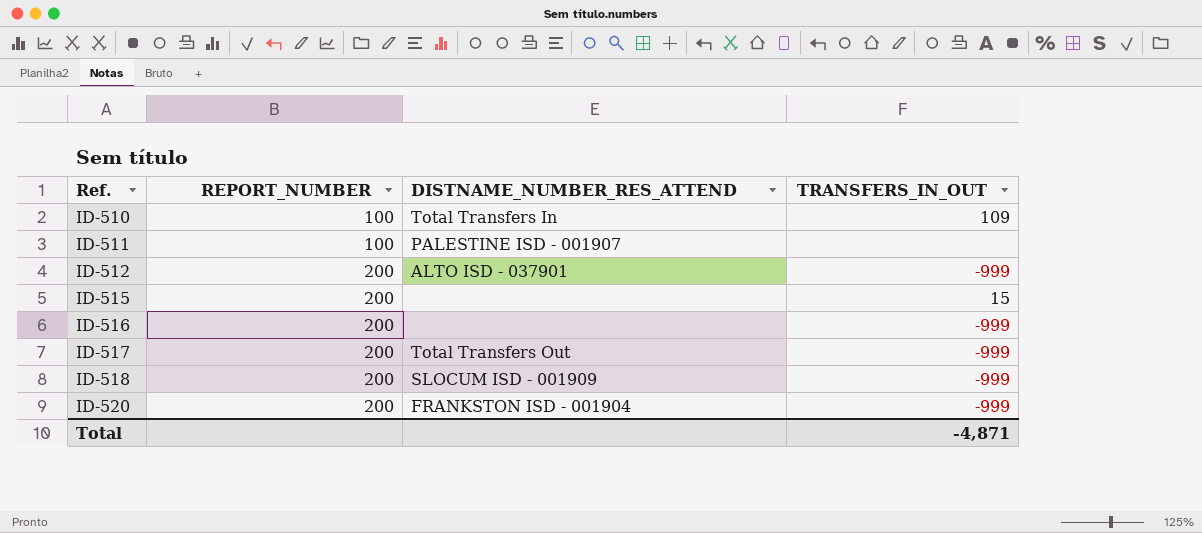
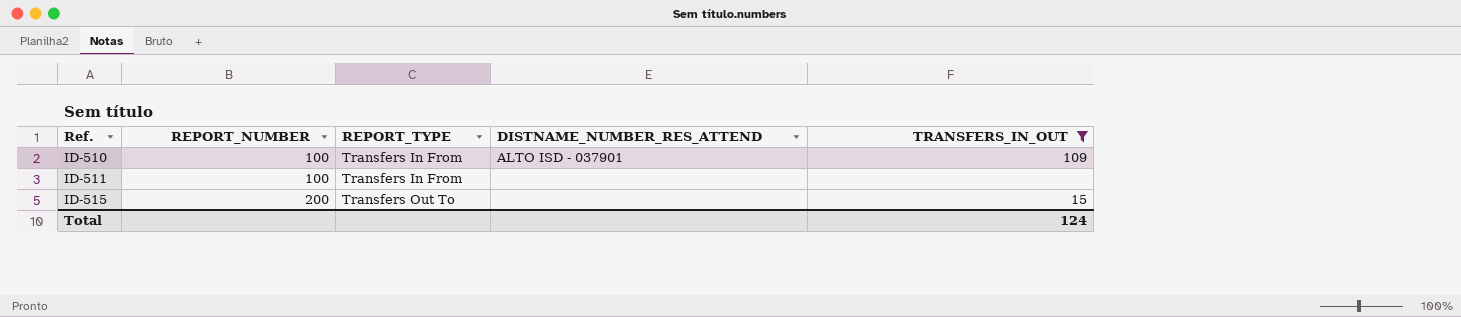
filter: none -> TRANSFERS_IN_OUT != -999
column REPORT_TYPE | position: none -> 3
ID-510 | DISTNAME_NUMBER_RES_ATTEND: Total Transfers In -> ALTO ISD - 037901
ID-511 | DISTNAME_NUMBER_RES_ATTEND: PALESTINE ISD - 001907 -> none
Total | TRANSFERS_IN_OUT: -4,871 -> 124

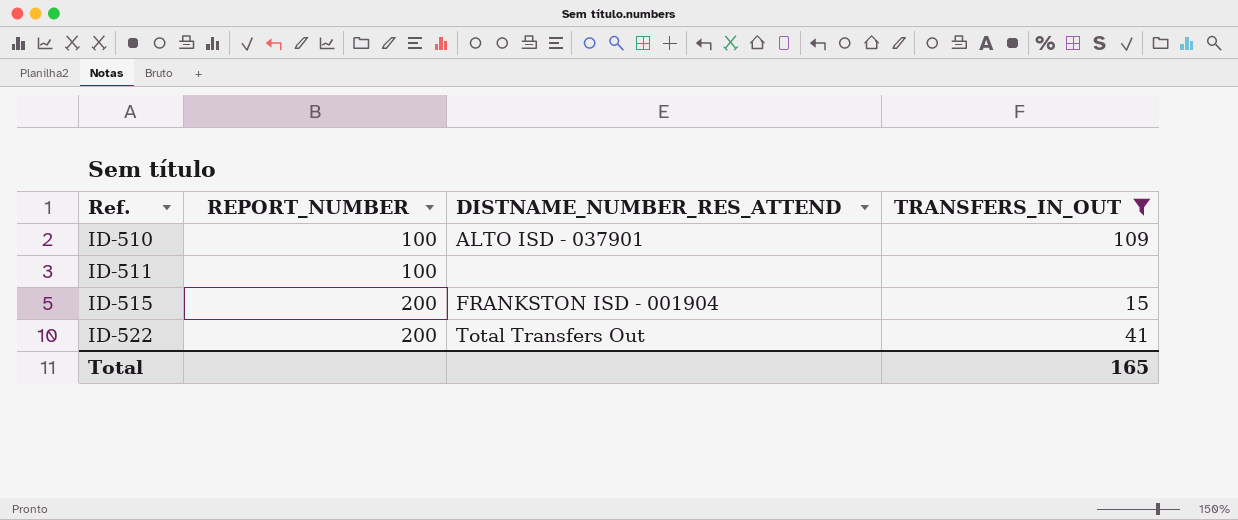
column REPORT_TYPE | position: 3 -> none
ID-515 | DISTNAME_NUMBER_RES_ATTEND: none -> FRANKSTON ISD - 001904
row ID-522: none -> 200 | Total Transfers Out | 41
Total | TRANSFERS_IN_OUT: 124 -> 165

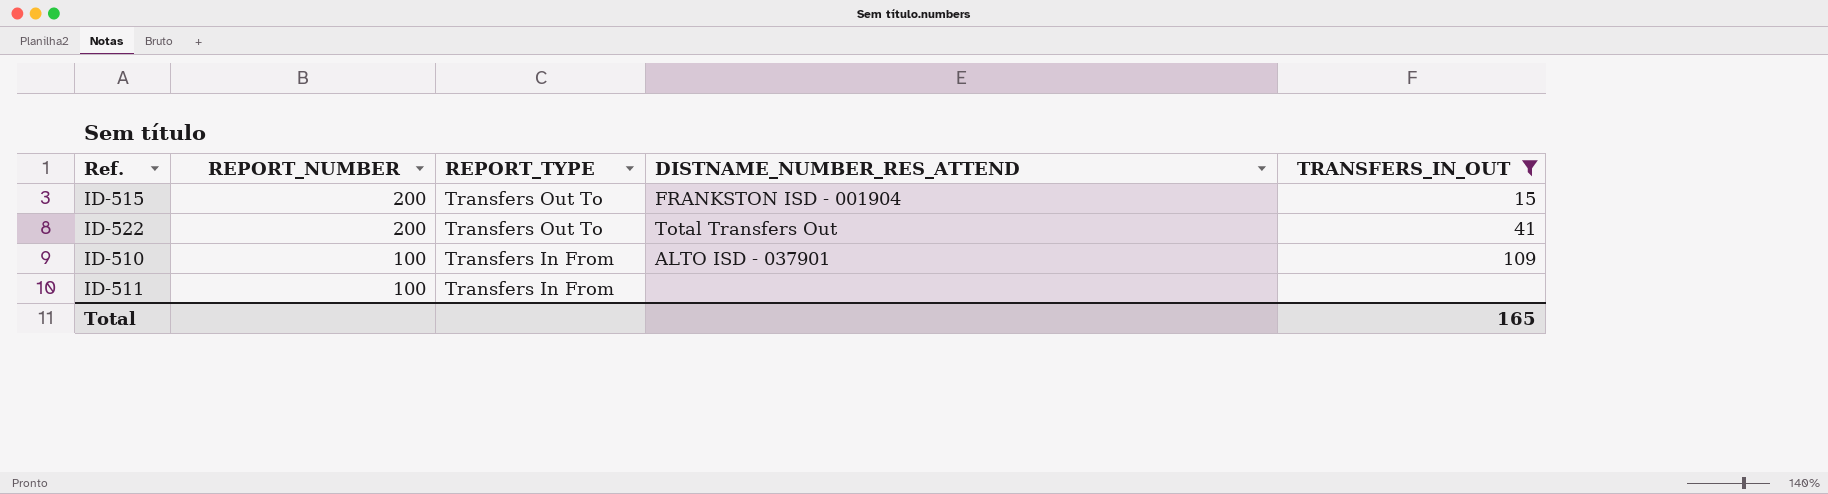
row order: Ref. ascending -> REPORT_NUMBER descending
column REPORT_TYPE | position: none -> 3

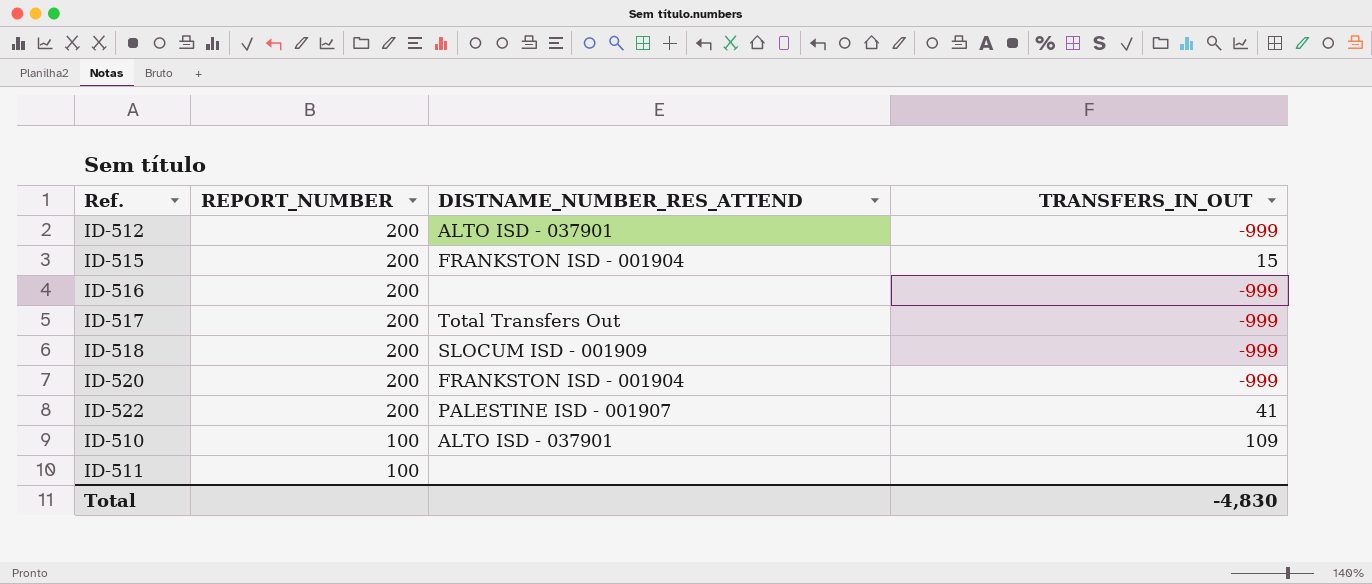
filter: TRANSFERS_IN_OUT != -999 -> none
column REPORT_TYPE | position: 3 -> none
ID-522 | DISTNAME_NUMBER_RES_ATTEND: Total Transfers Out -> PALESTINE ISD - 001907
Total | TRANSFERS_IN_OUT: 165 -> -4,830

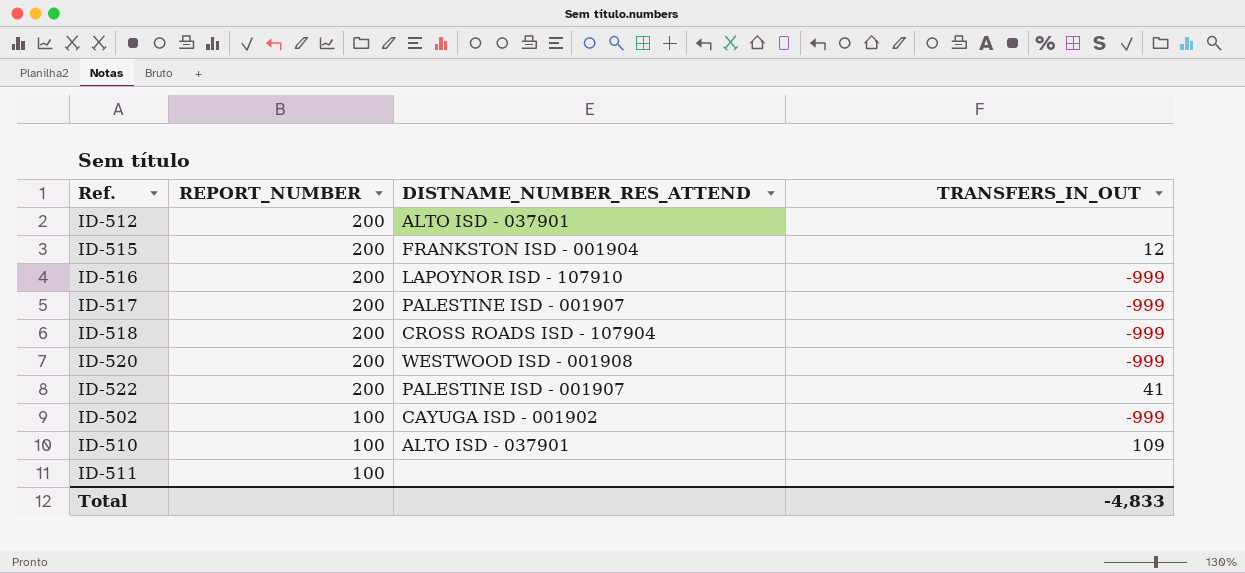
ID-512 | TRANSFERS_IN_OUT: -999 -> none
ID-515 | TRANSFERS_IN_OUT: 15 -> 12
ID-516 | DISTNAME_NUMBER_RES_ATTEND: none -> LAPOYNOR ISD - 107910
ID-517 | DISTNAME_NUMBER_RES_ATTEND: Total Transfers Out -> PALESTINE ISD - 001907
ID-518 | DISTNAME_NUMBER_RES_ATTEND: SLOCUM ISD - 001909 -> CROSS ROADS ISD - 107904
ID-520 | DISTNAME_NUMBER_RES_ATTEND: FRANKSTON ISD - 001904 -> WESTWOOD ISD - 001908
row ID-502: none -> 100 | CAYUGA ISD - 001902 | -999
Total | TRANSFERS_IN_OUT: -4,830 -> -4,833

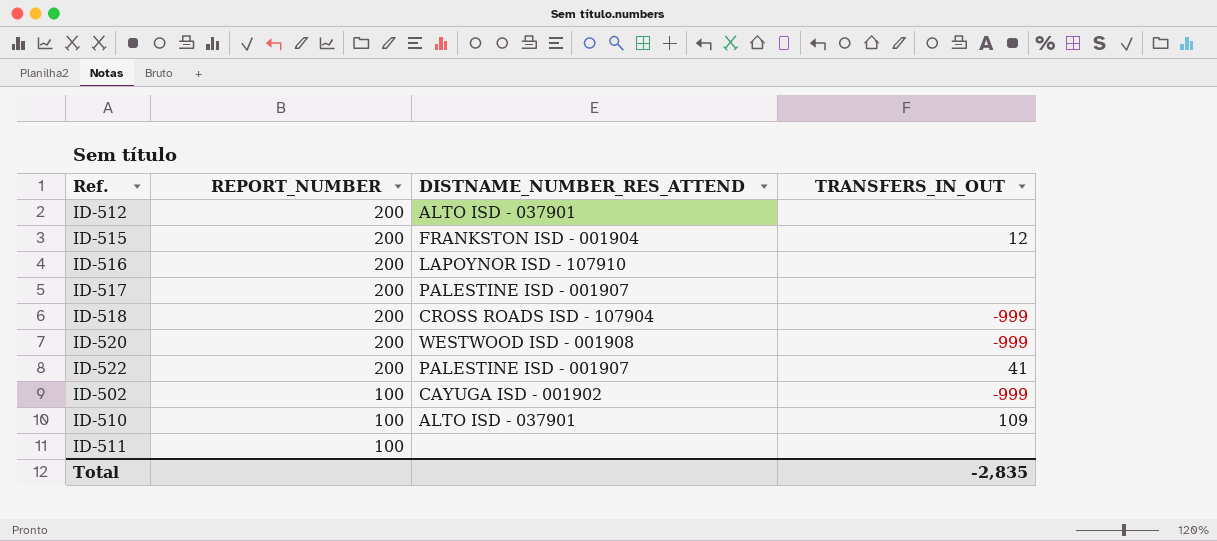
ID-516 | TRANSFERS_IN_OUT: -999 -> none
ID-517 | TRANSFERS_IN_OUT: -999 -> none
Total | TRANSFERS_IN_OUT: -4,833 -> -2,835

